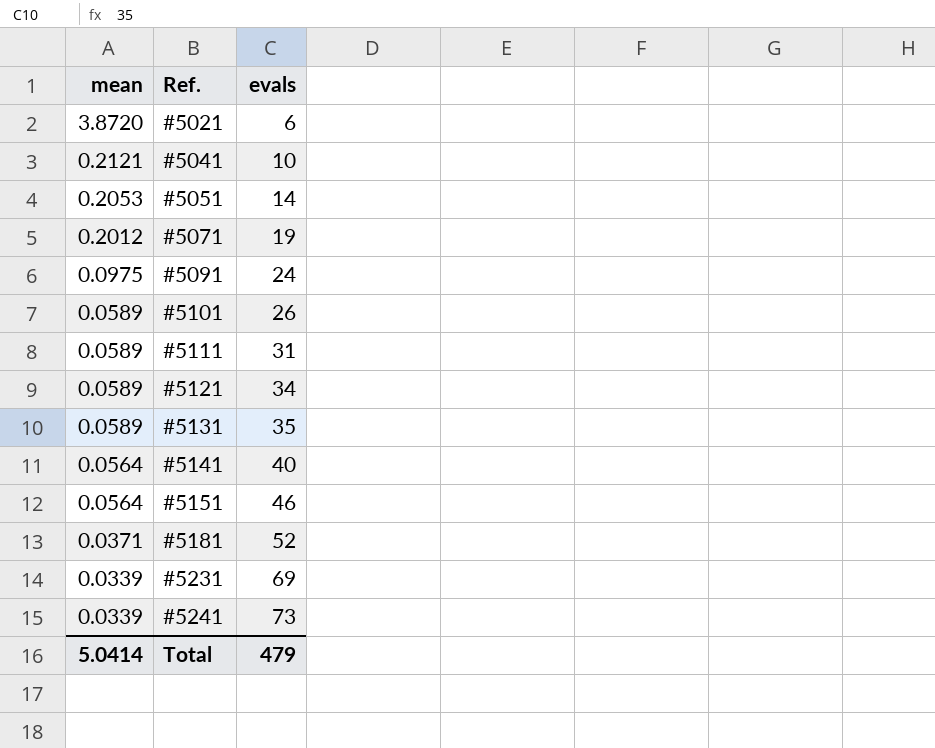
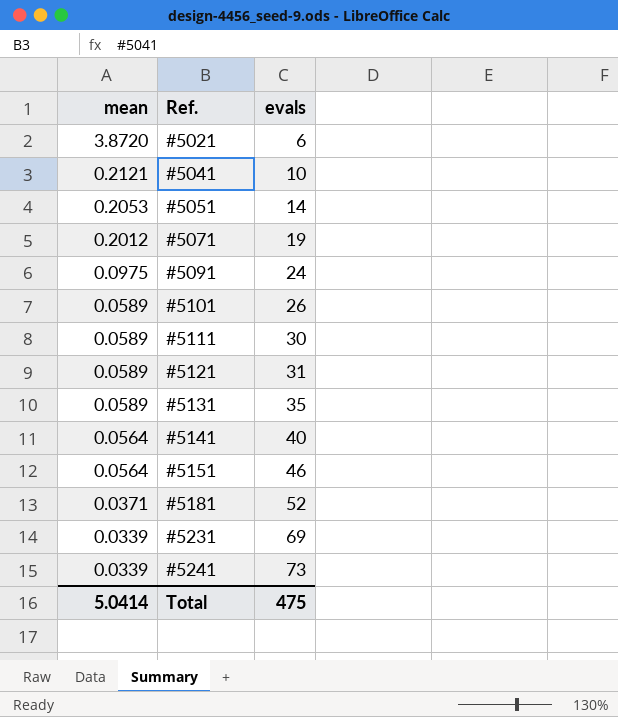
#5111 | evals: 31 -> 30
#5121 | evals: 34 -> 31
Total | evals: 479 -> 475

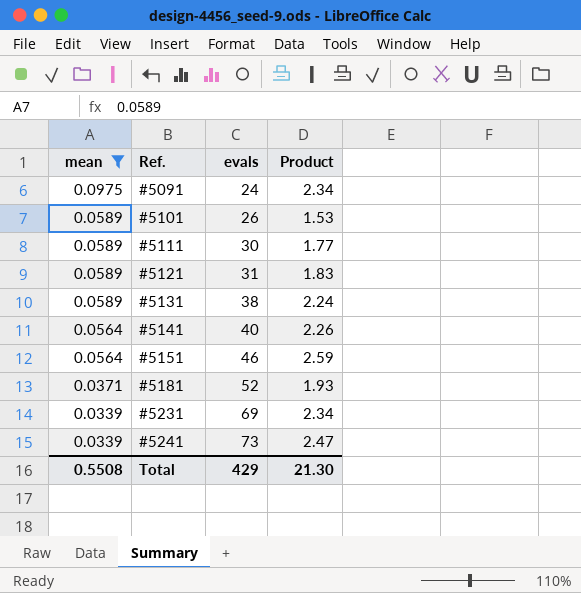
filter: none -> mean <= 0.0975
column Product | formula: none -> [mean] * [evals]
#5131 | evals: 35 -> 38
Total | mean: 5.0414 -> 0.5508
Total | evals: 475 -> 429

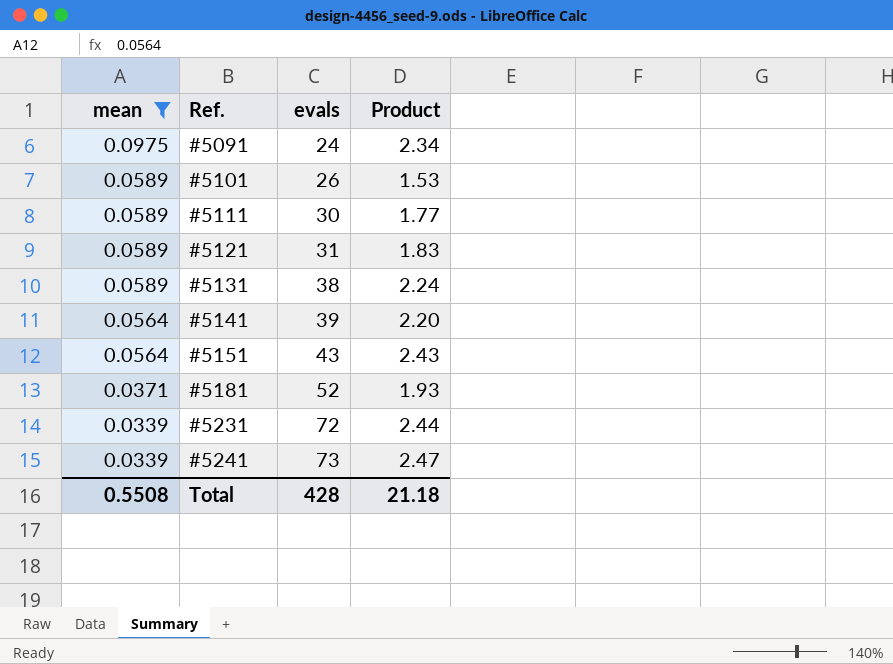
#5141 | evals: 40 -> 39
#5141 | Product: 2.26 -> 2.20
#5151 | evals: 46 -> 43
#5151 | Product: 2.59 -> 2.43
#5231 | evals: 69 -> 72
#5231 | Product: 2.34 -> 2.44
Total | evals: 429 -> 428
Total | Product: 21.30 -> 21.18

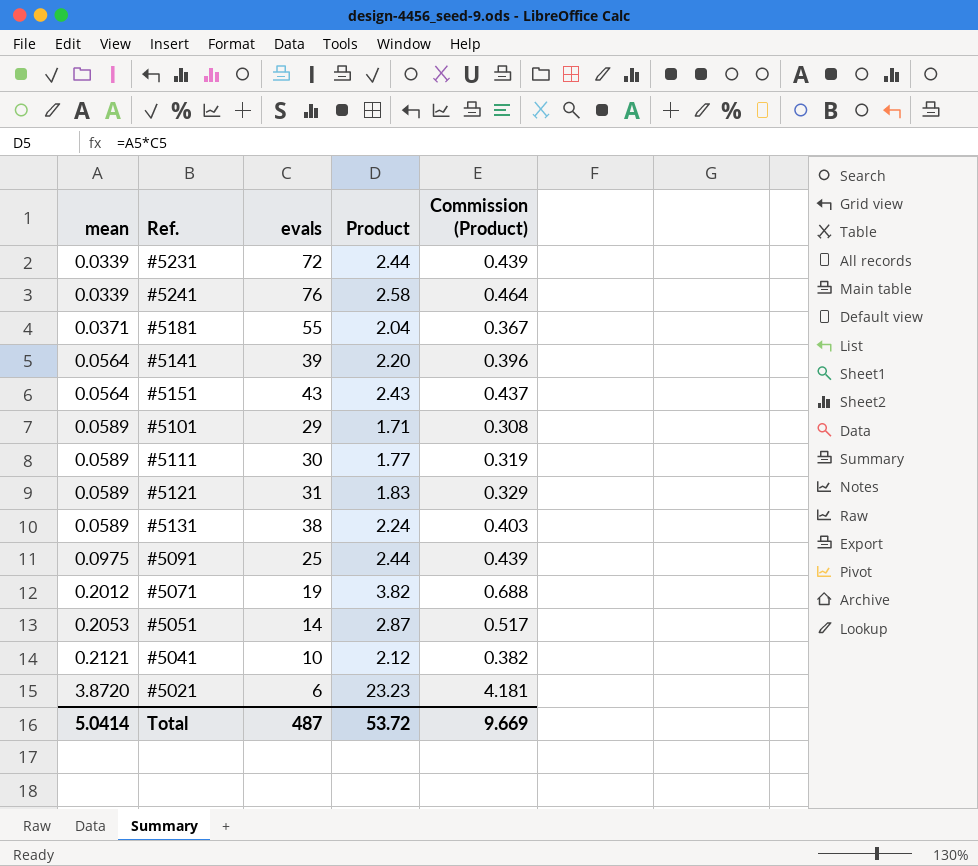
filter: mean <= 0.0975 -> none
row order: mean descending -> mean ascending
column Commission (Product) | formula: none -> [Product] * 0.18
#5241 | evals: 73 -> 76
#5241 | Product: 2.47 -> 2.58
#5181 | evals: 52 -> 55
#5181 | Product: 1.93 -> 2.04
#5101 | evals: 26 -> 29
#5101 | Product: 1.53 -> 1.71
#5091 | evals: 24 -> 25
#5091 | Product: 2.34 -> 2.44
Total | mean: 0.5508 -> 5.0414
Total | evals: 428 -> 487
Total | Product: 21.18 -> 53.72

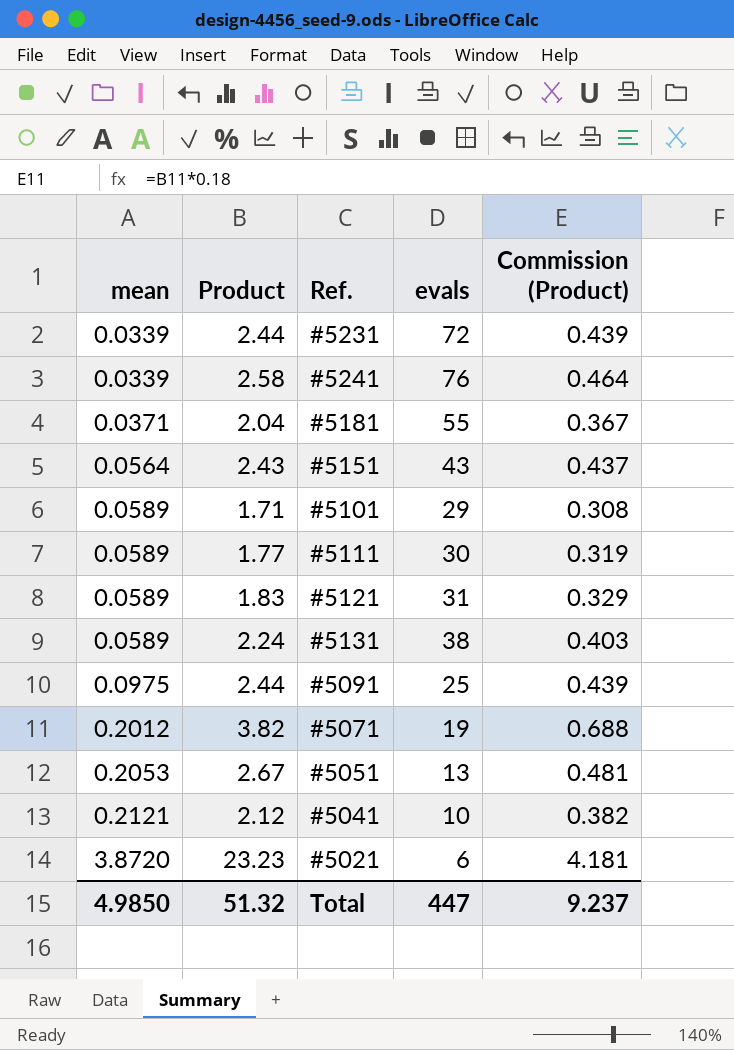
column Product | position: 4 -> 2
row #5141: 0.0564 | 39 | 2.20 | 0.396 -> none
#5051 | Product: 2.87 -> 2.67
#5051 | evals: 14 -> 13
#5051 | Commission (Product): 0.517 -> 0.481
Total | mean: 5.0414 -> 4.9850
Total | Product: 53.72 -> 51.32
Total | evals: 487 -> 447
Total | Commission (Product): 9.669 -> 9.237

